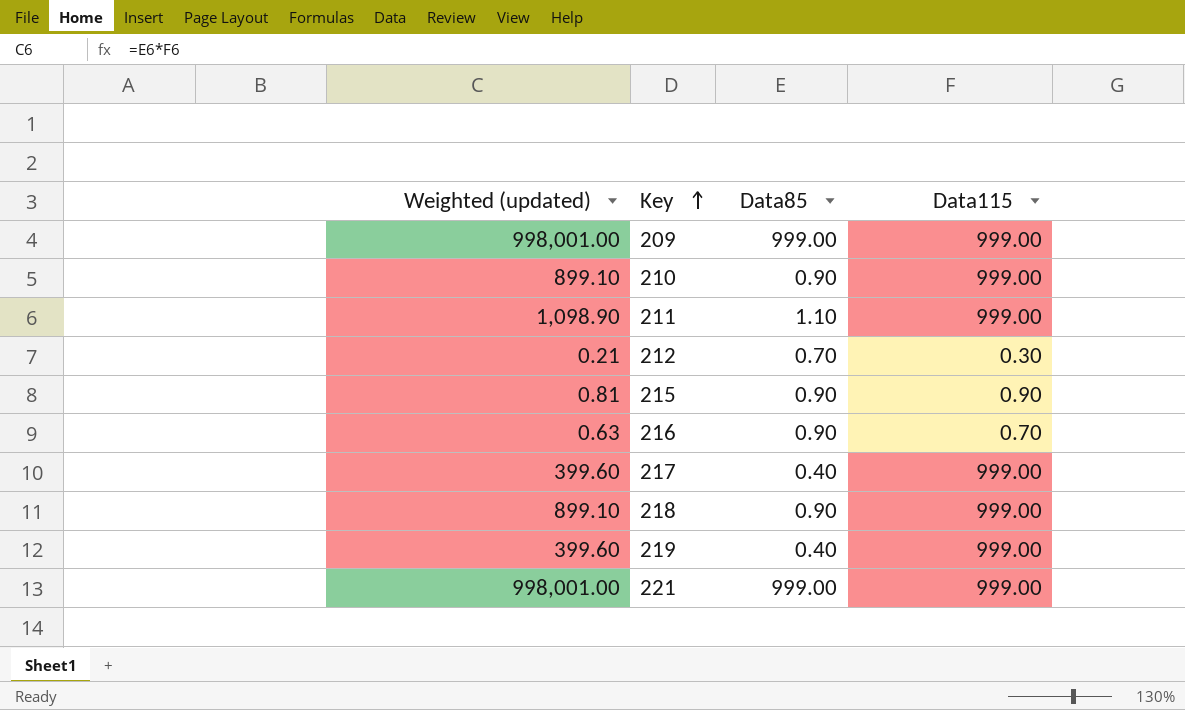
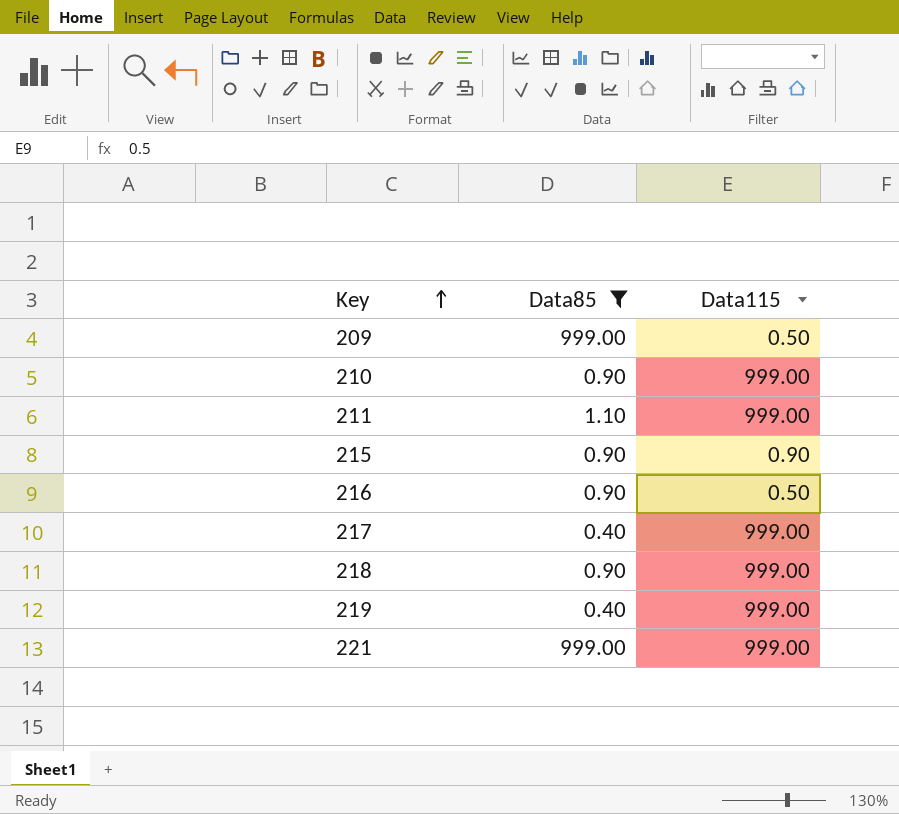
filter: none -> Data85 != 0.70
column Weighted (updated) | formula: [Data85] * [Data115] -> none
209 | Data115: 999.00 -> 0.50
216 | Data115: 0.70 -> 0.50

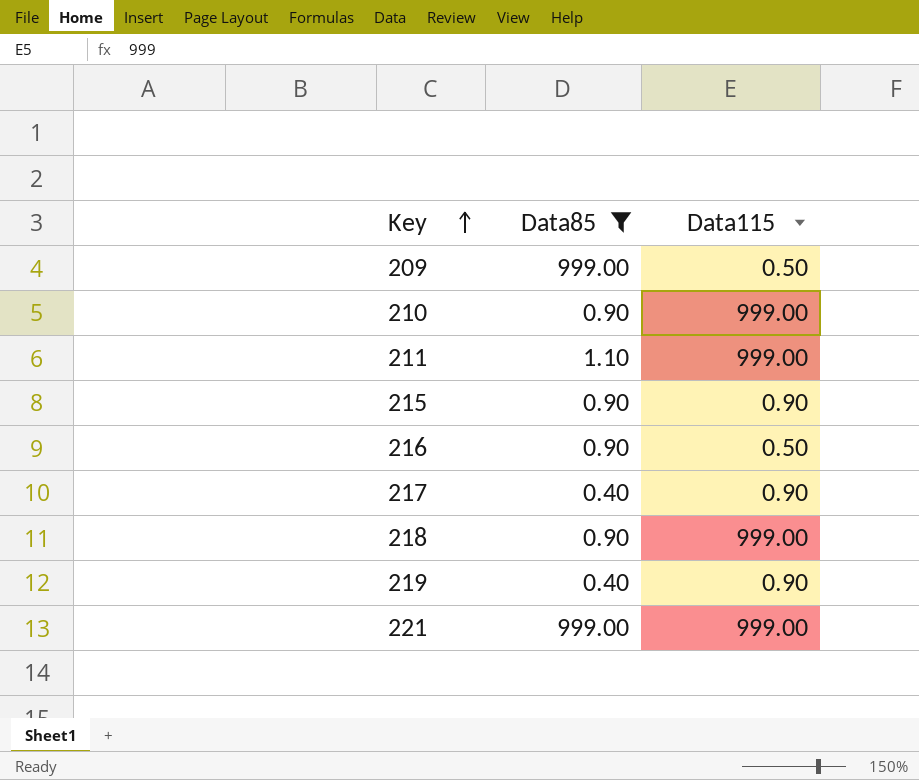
217 | Data115: 999.00 -> 0.90
219 | Data115: 999.00 -> 0.90

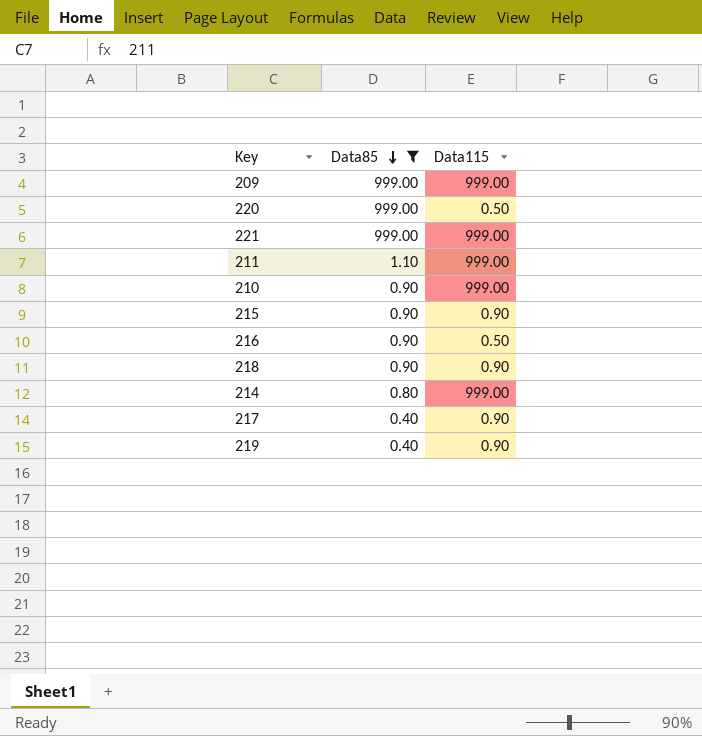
row order: Key ascending -> Data85 descending
209 | Data115: 0.50 -> 999.00
row 220: none -> 999.00 | 0.50
218 | Data115: 999.00 -> 0.90
row 214: none -> 0.80 | 999.00

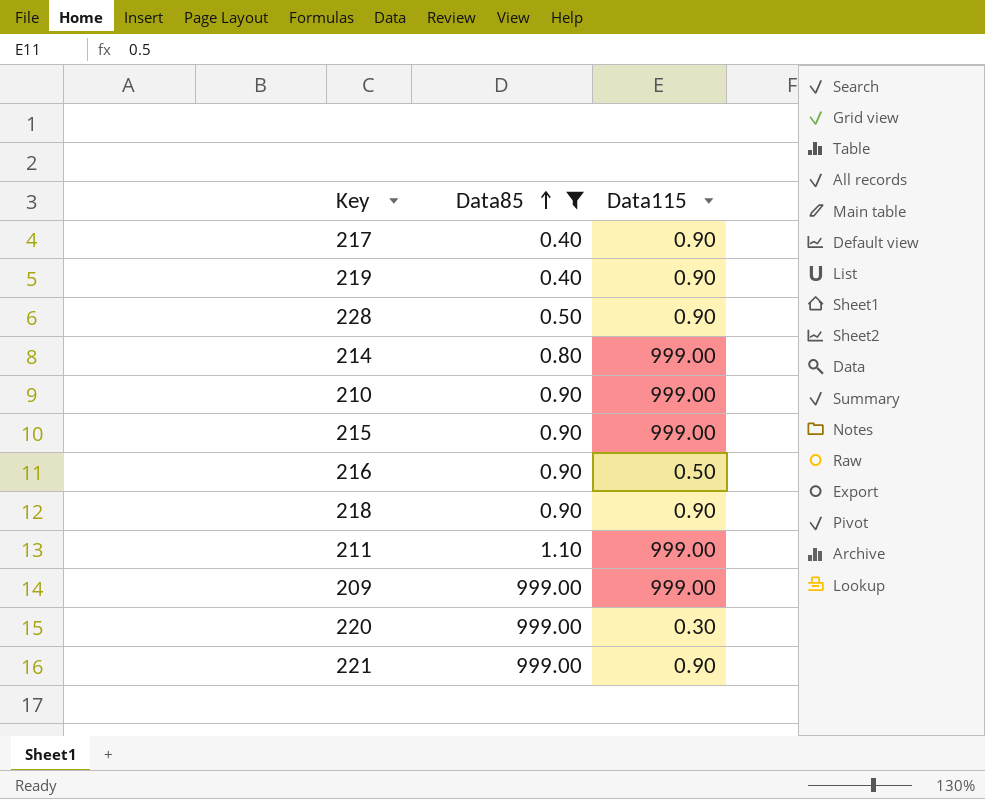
row order: Data85 descending -> Data85 ascending
row 228: none -> 0.50 | 0.90
215 | Data115: 0.90 -> 999.00
220 | Data115: 0.50 -> 0.30
221 | Data115: 999.00 -> 0.90

